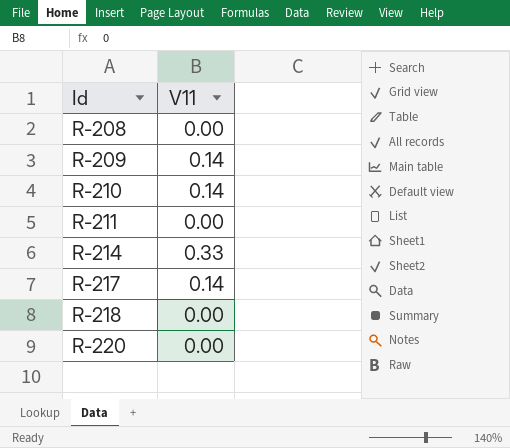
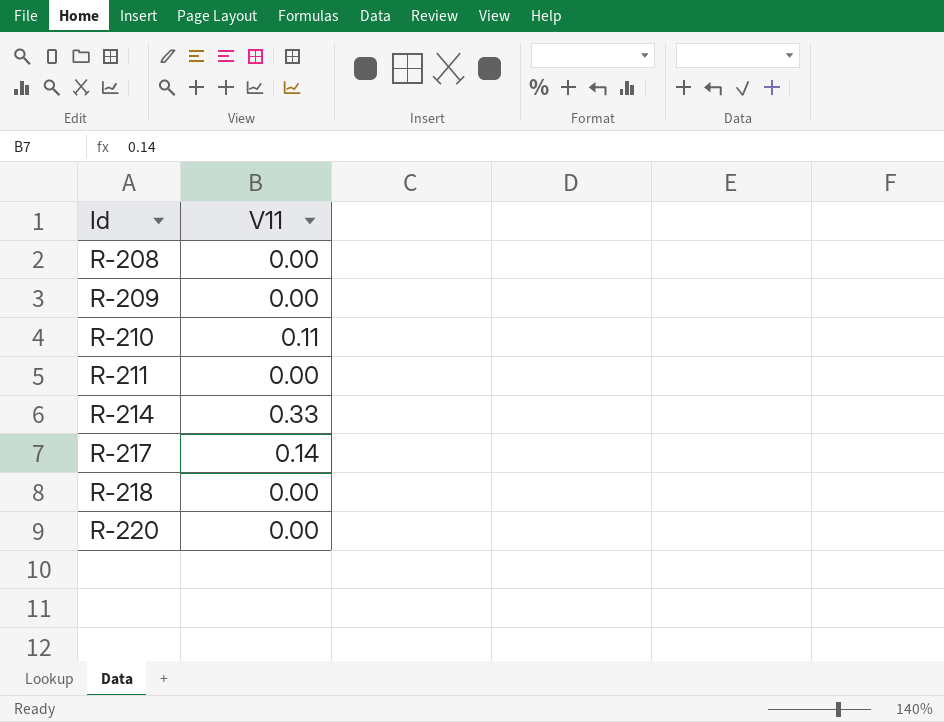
R-209 | V11: 0.14 -> 0.00
R-210 | V11: 0.14 -> 0.11

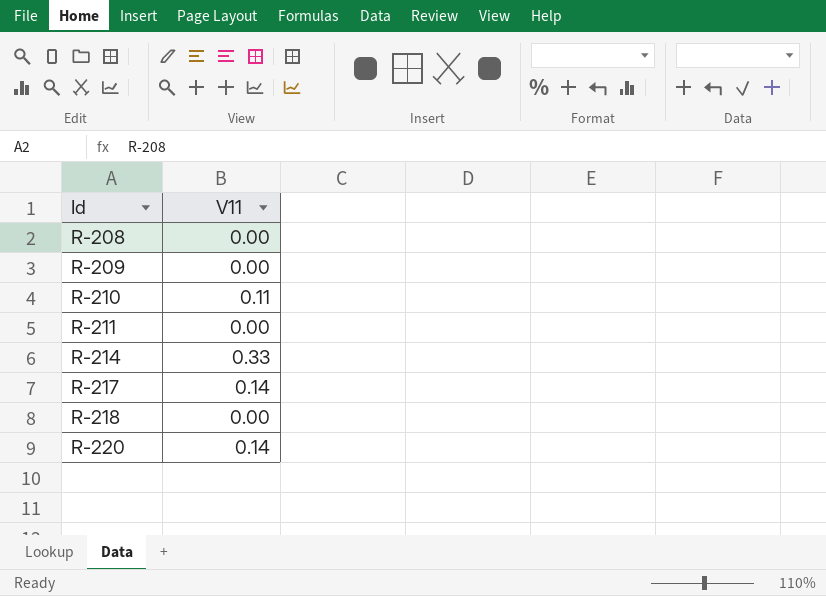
R-220 | V11: 0.00 -> 0.14

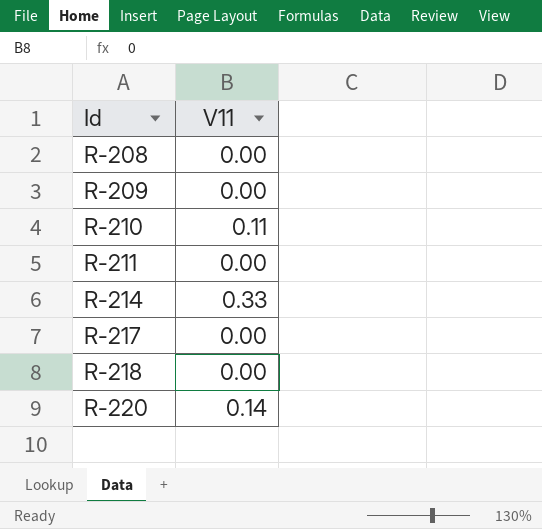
R-217 | V11: 0.14 -> 0.00

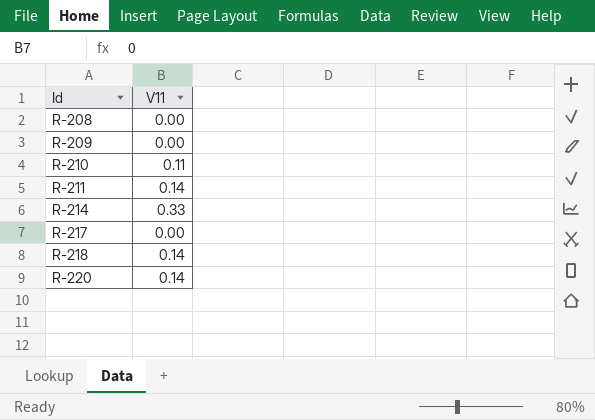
R-211 | V11: 0.00 -> 0.14
R-218 | V11: 0.00 -> 0.14

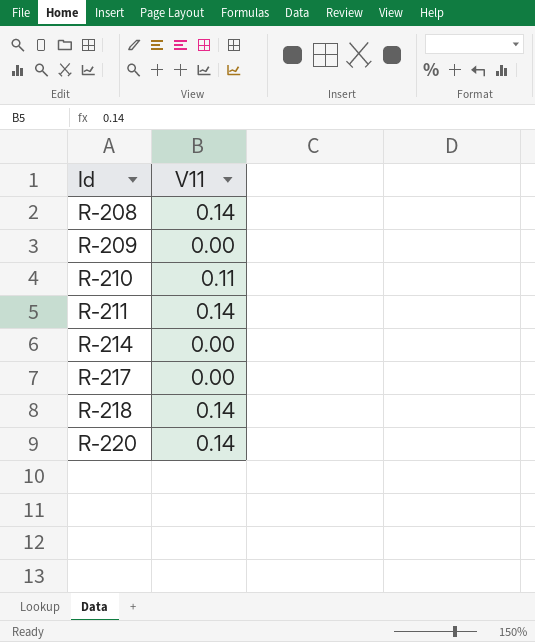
R-208 | V11: 0.00 -> 0.14
R-214 | V11: 0.33 -> 0.00

